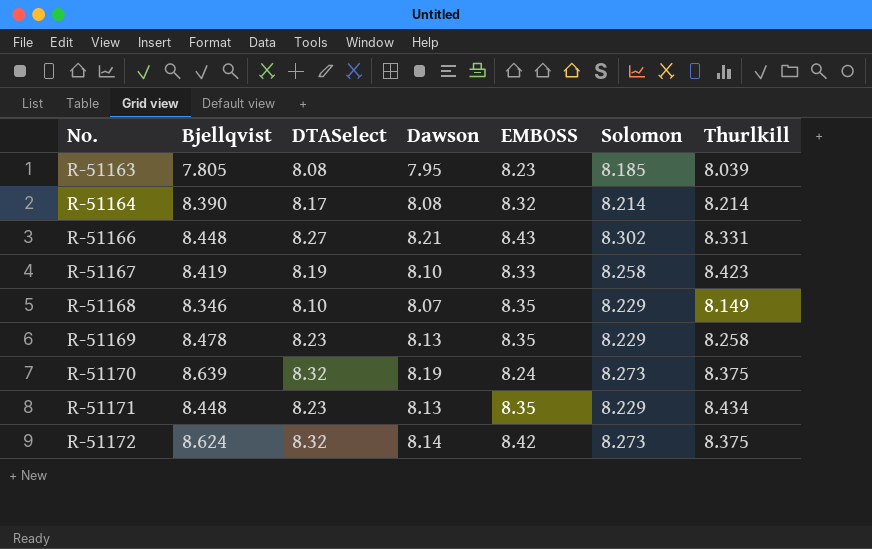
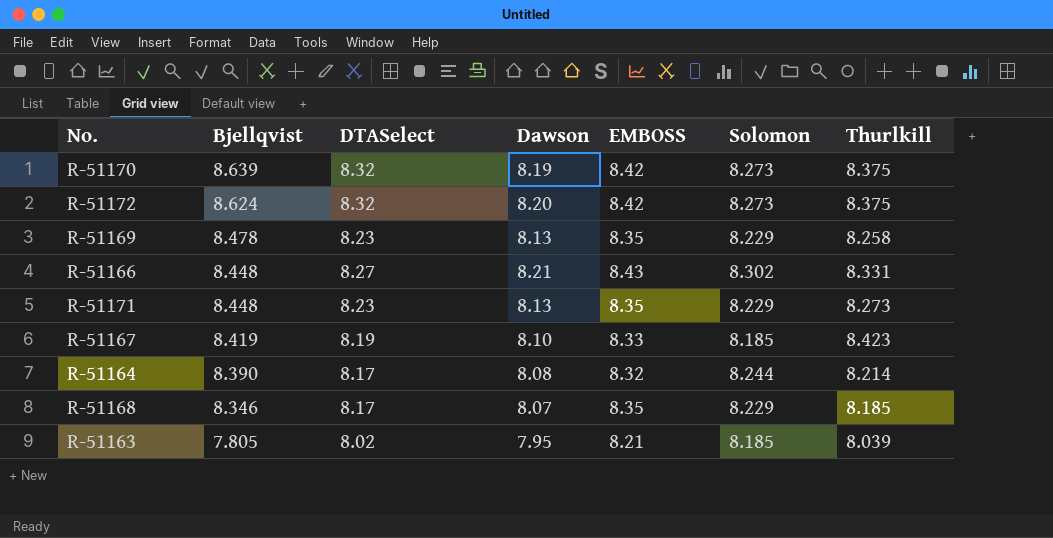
row order: No. ascending -> Bjellqvist descending
R-51170 | EMBOSS: 8.24 -> 8.42
R-51172 | Dawson: 8.14 -> 8.20
R-51171 | Thurlkill: 8.434 -> 8.273
R-51167 | Solomon: 8.258 -> 8.185
R-51164 | Solomon: 8.214 -> 8.244
R-51168 | DTASelect: 8.10 -> 8.17
R-51168 | Thurlkill: 8.149 -> 8.185
R-51163 | DTASelect: 8.08 -> 8.02
R-51163 | EMBOSS: 8.23 -> 8.21

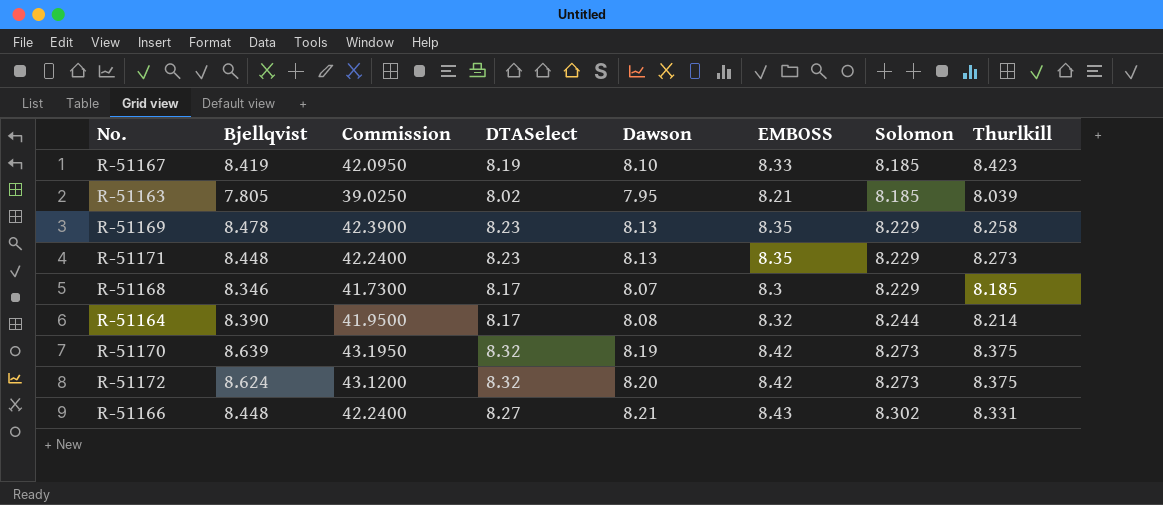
row order: Bjellqvist descending -> Solomon ascending
column Commission | formula: none -> [Bjellqvist] * 5
R-51168 | EMBOSS: 8.35 -> 8.3

